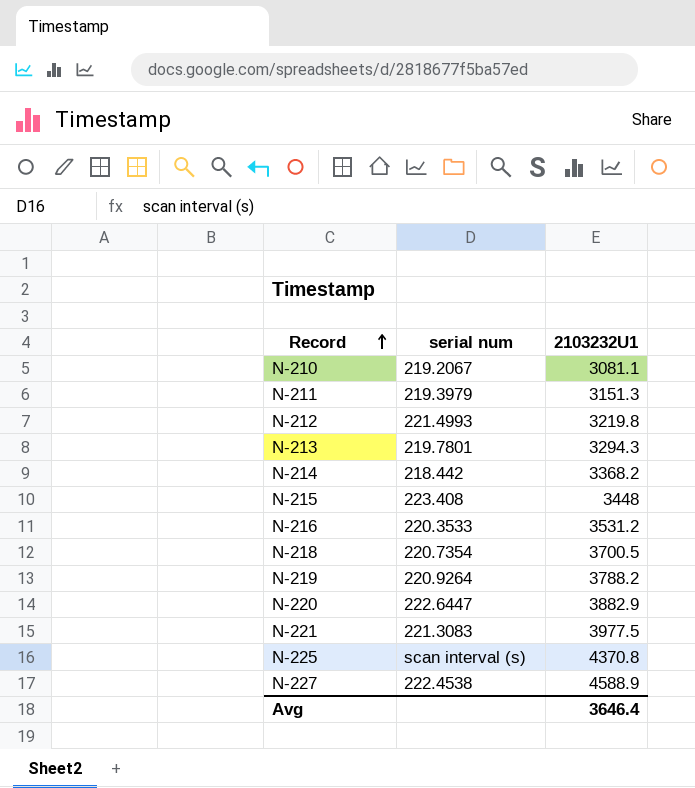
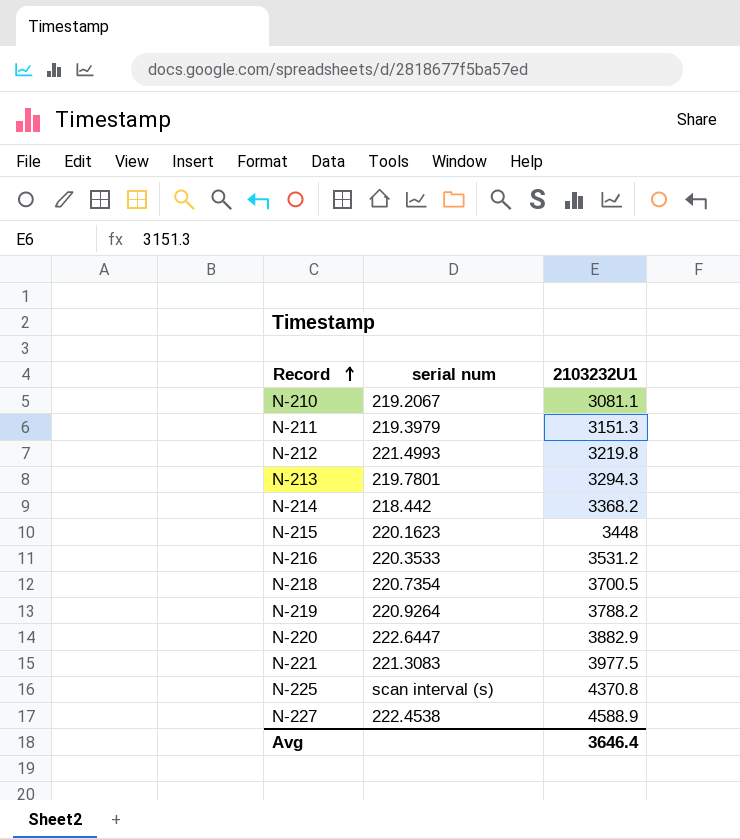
N-215 | serial num: 223.408 -> 220.1623

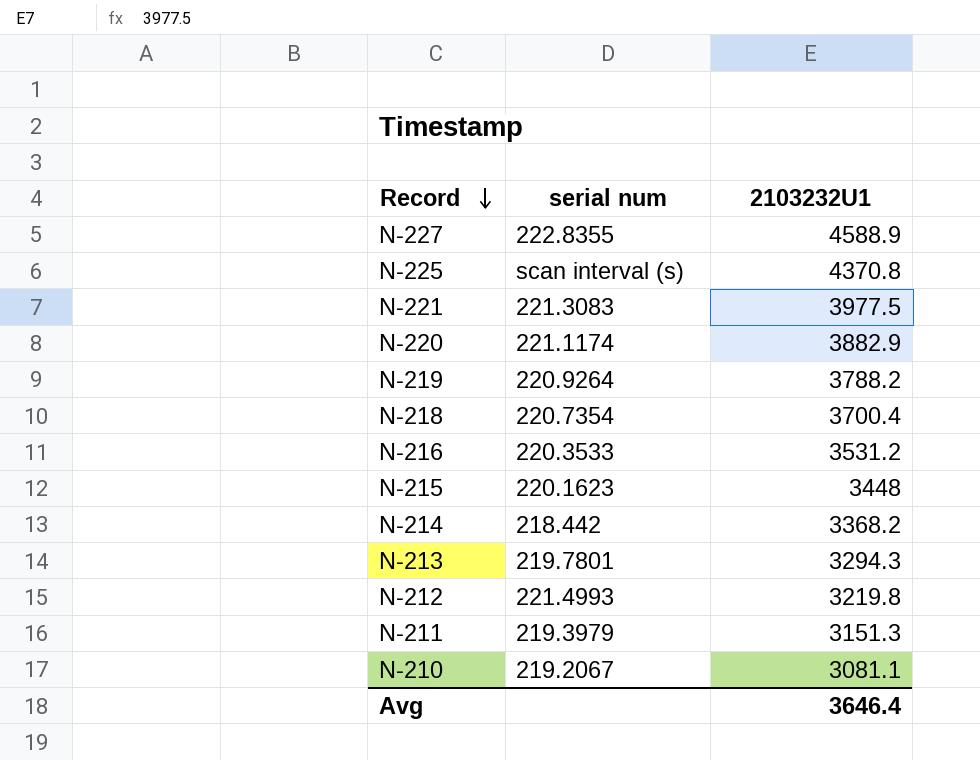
row order: Record ascending -> Record descending
N-227 | serial num: 222.4538 -> 222.8355
N-220 | serial num: 222.6447 -> 221.1174
N-218 | 2103232U1: 3700.5 -> 3700.4

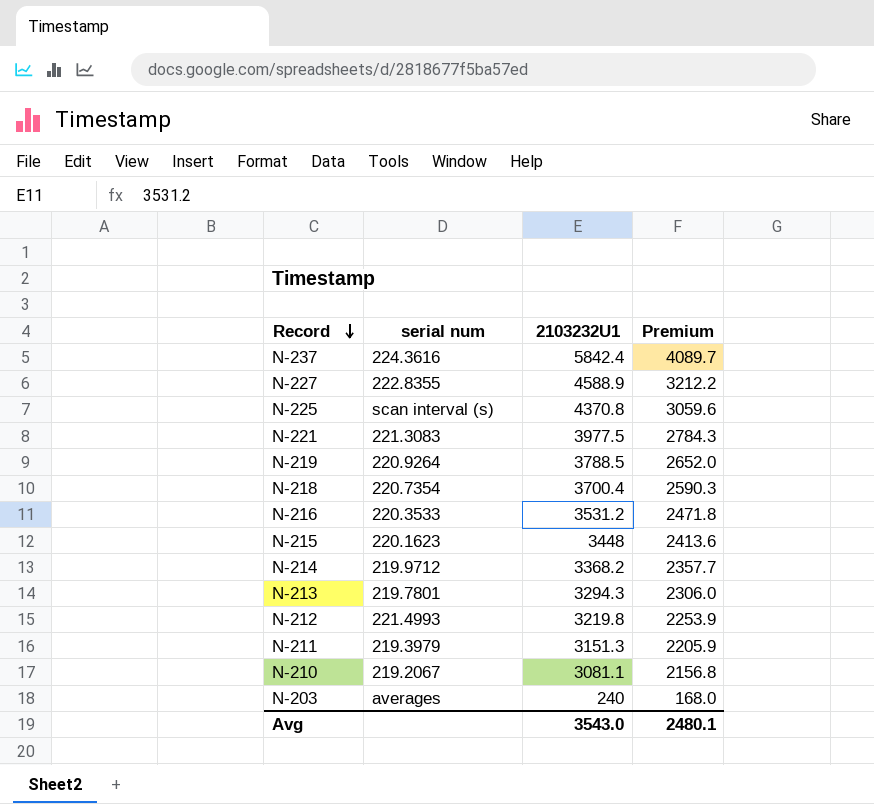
column Premium | formula: none -> [2103232U1] * 0.7
row N-220: 221.1174 | 3882.9 -> none
row N-237: none -> 224.3616 | 5842.4 | 4089.7
N-219 | 2103232U1: 3788.2 -> 3788.5
N-214 | serial num: 218.442 -> 219.9712
row N-203: none -> averages | 240 | 168.0
Avg | 2103232U1: 3646.4 -> 3543.0

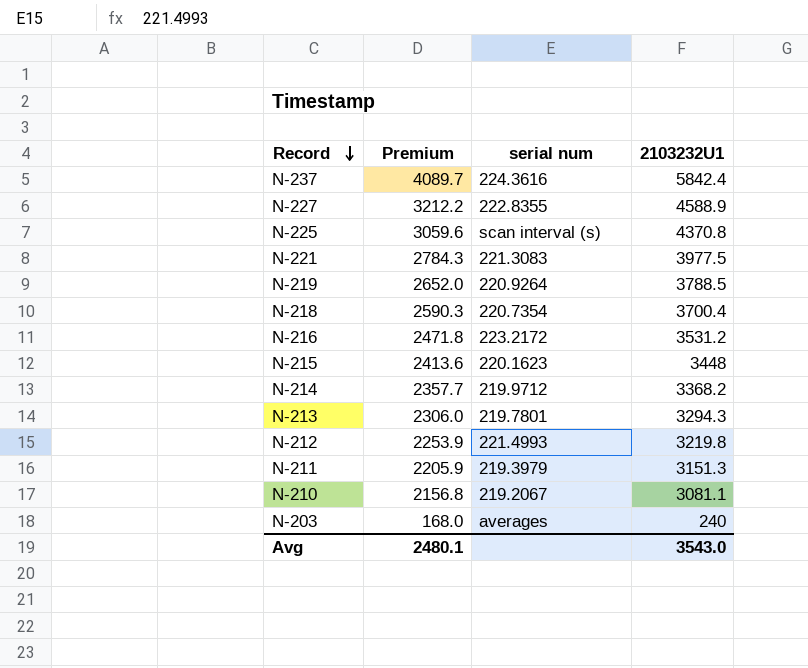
column Premium | position: 4 -> 2
N-216 | serial num: 220.3533 -> 223.2172

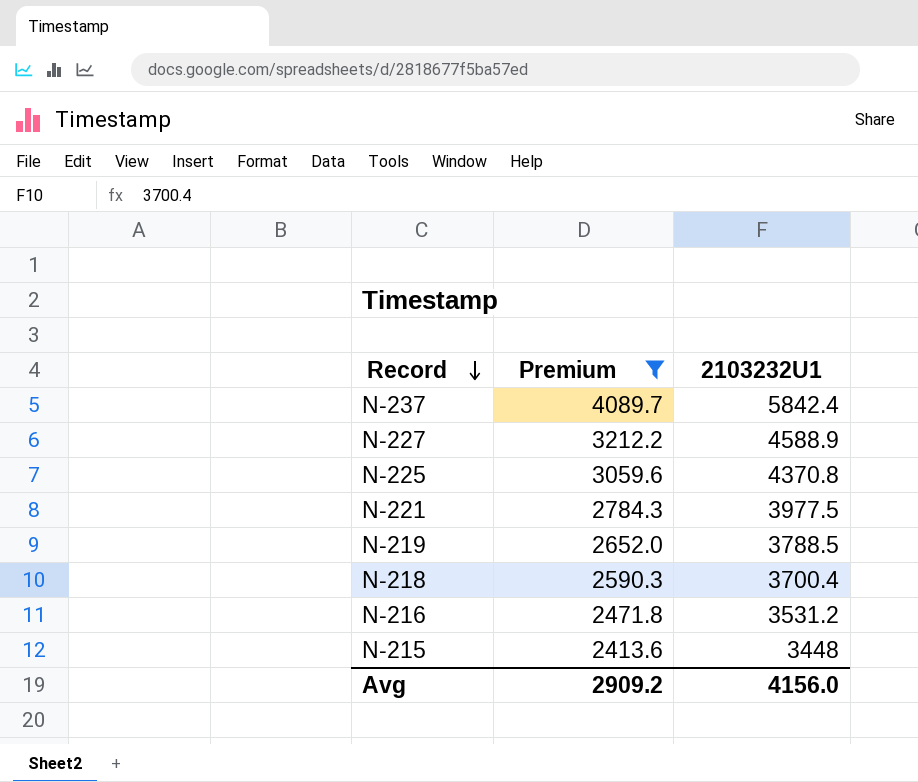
filter: none -> Premium >= 2413.6
column serial num | position: 3 -> none
Avg | Premium: 2480.1 -> 2909.2
Avg | 2103232U1: 3543.0 -> 4156.0

